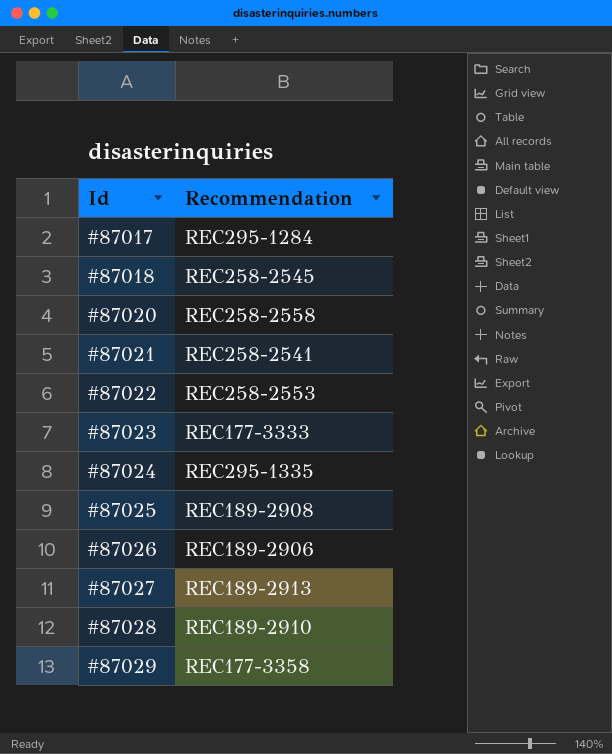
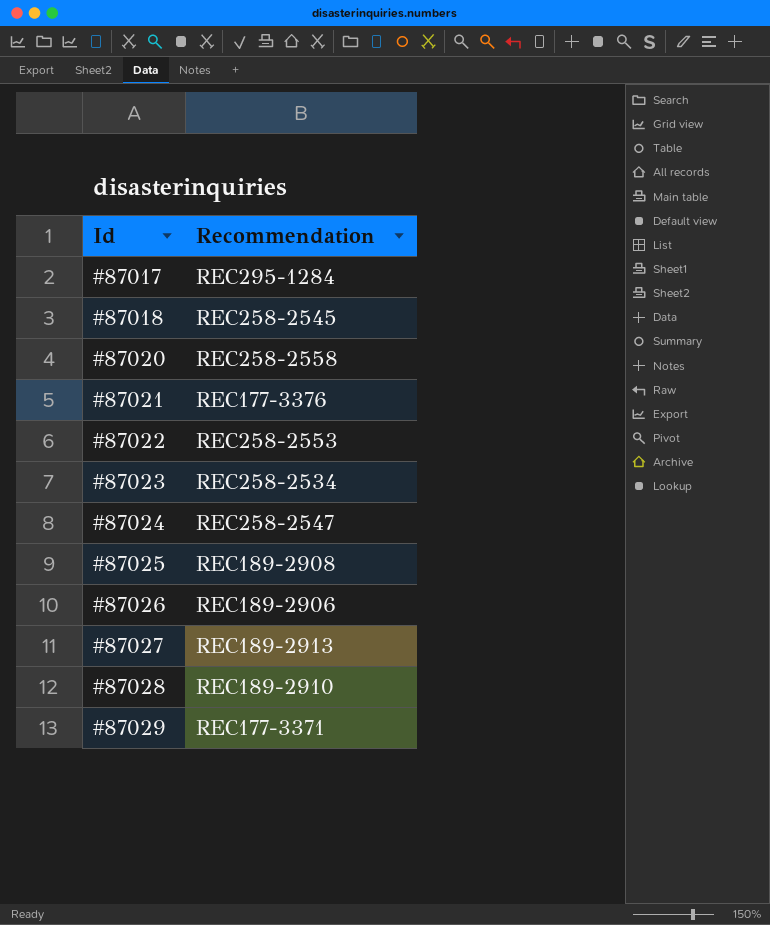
#87021 | Recommendation: REC258-2541 -> REC177-3376
#87023 | Recommendation: REC177-3333 -> REC258-2534
#87024 | Recommendation: REC295-1335 -> REC258-2547
#87029 | Recommendation: REC177-3358 -> REC177-3371

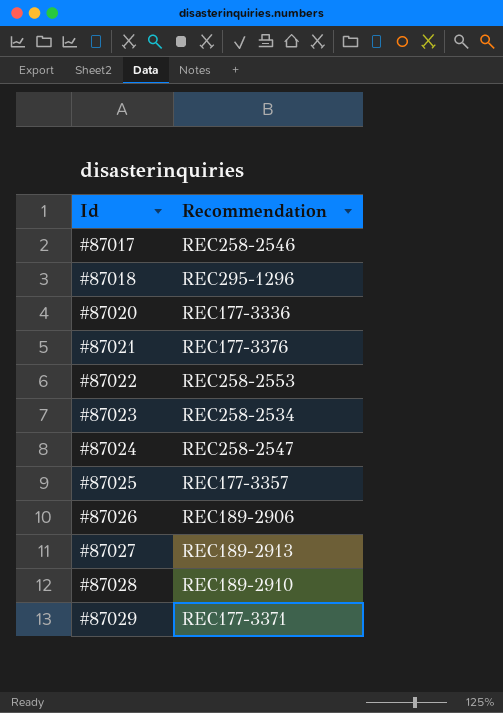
#87017 | Recommendation: REC295-1284 -> REC258-2546
#87018 | Recommendation: REC258-2545 -> REC295-1296
#87020 | Recommendation: REC258-2558 -> REC177-3336
#87025 | Recommendation: REC189-2908 -> REC177-3357

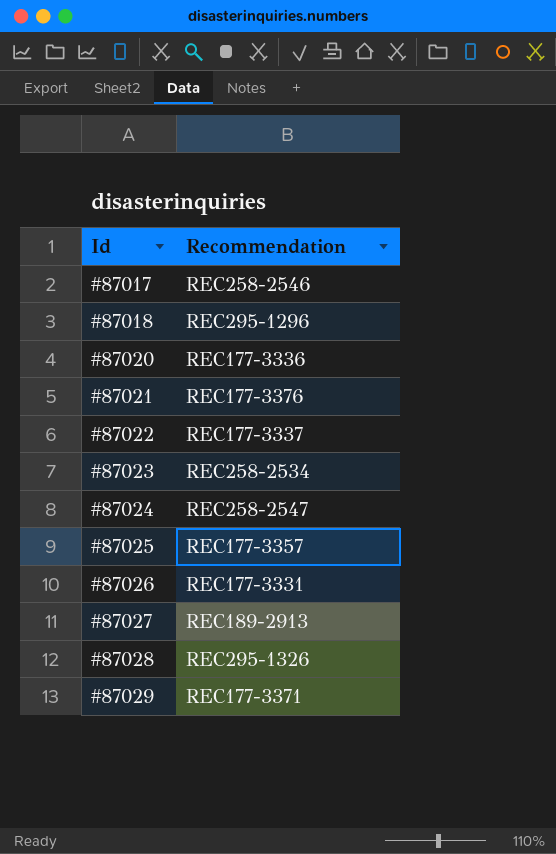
#87022 | Recommendation: REC258-2553 -> REC177-3337
#87026 | Recommendation: REC189-2906 -> REC177-3331
#87028 | Recommendation: REC189-2910 -> REC295-1326

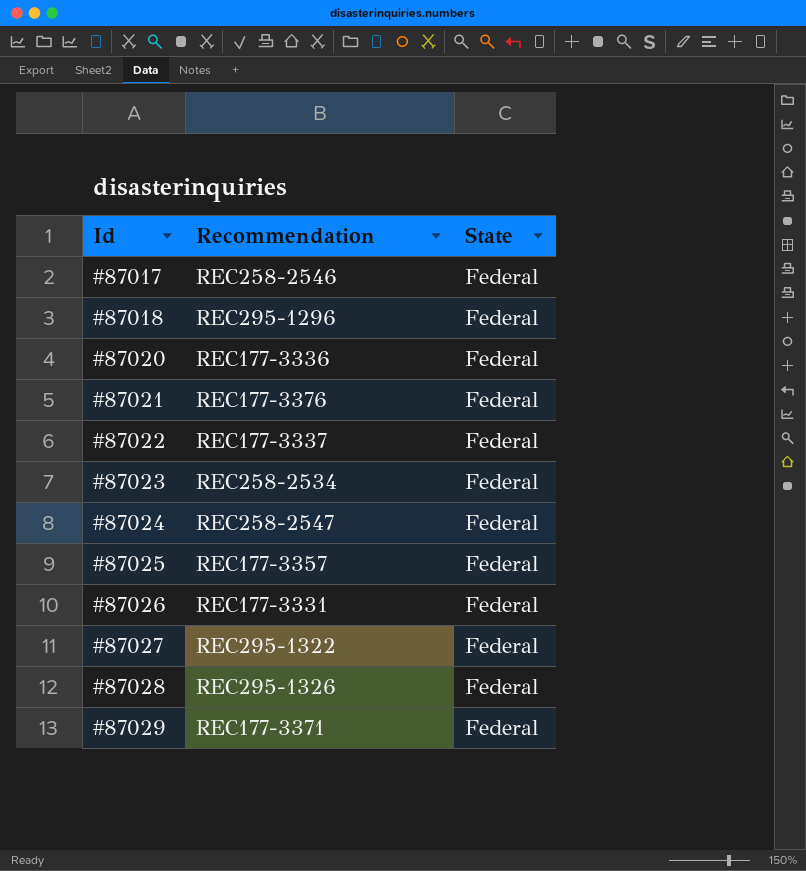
column State | position: none -> 3
#87027 | Recommendation: REC189-2913 -> REC295-1322

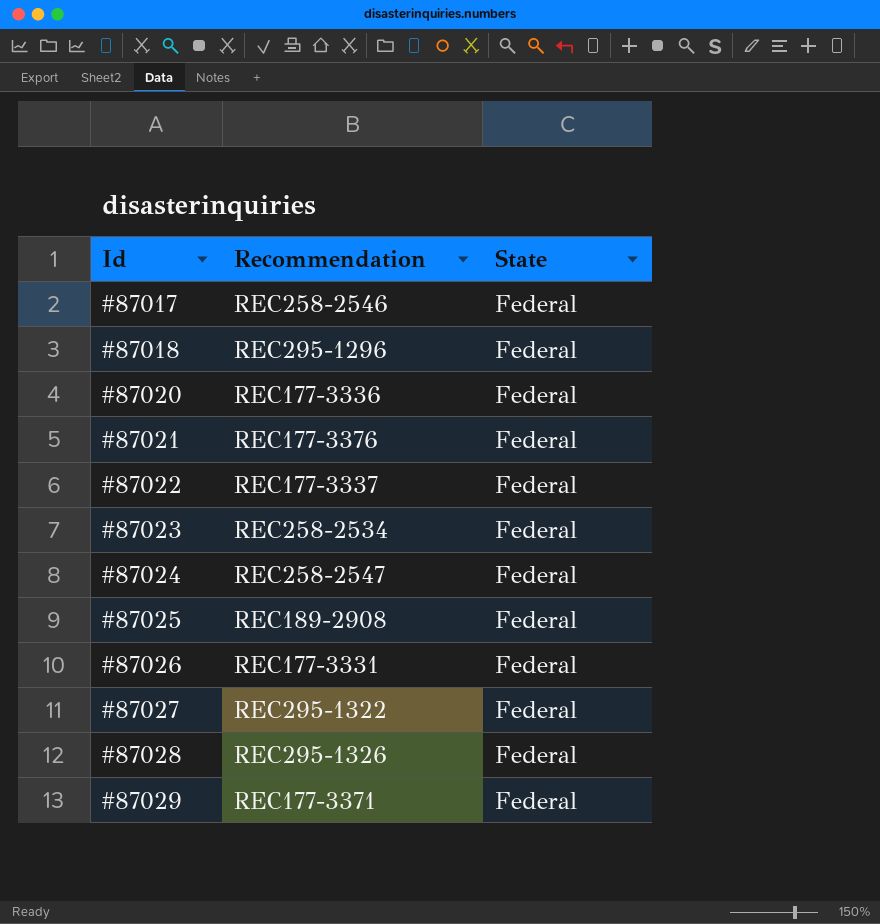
#87025 | Recommendation: REC177-3357 -> REC189-2908

